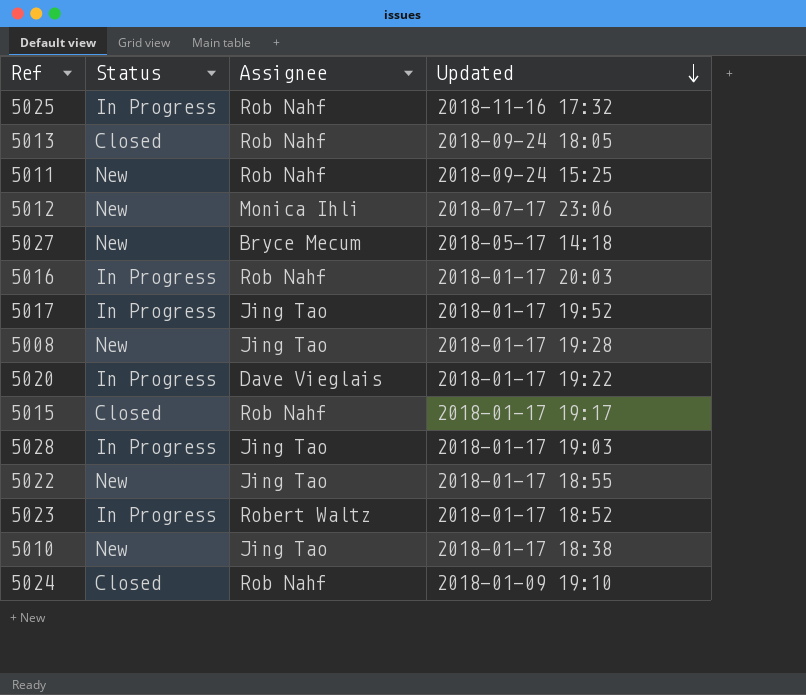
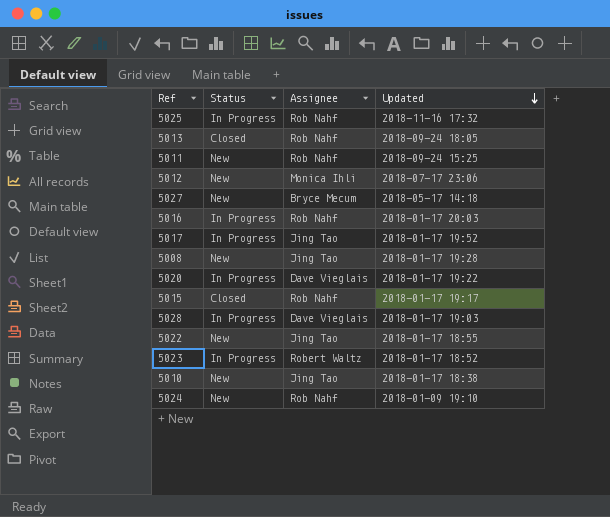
5028 | Assignee: Jing Tao -> Dave Vieglais
5024 | Status: Closed -> New

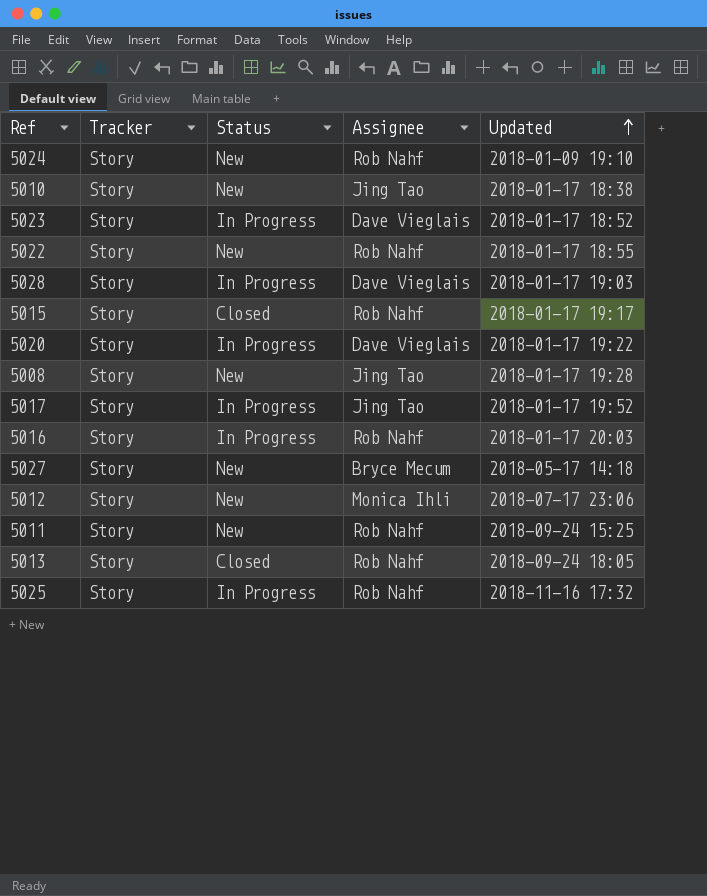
row order: Updated descending -> Updated ascending
column Tracker | position: none -> 2
5023 | Assignee: Robert Waltz -> Dave Vieglais
5022 | Assignee: Jing Tao -> Rob Nahf

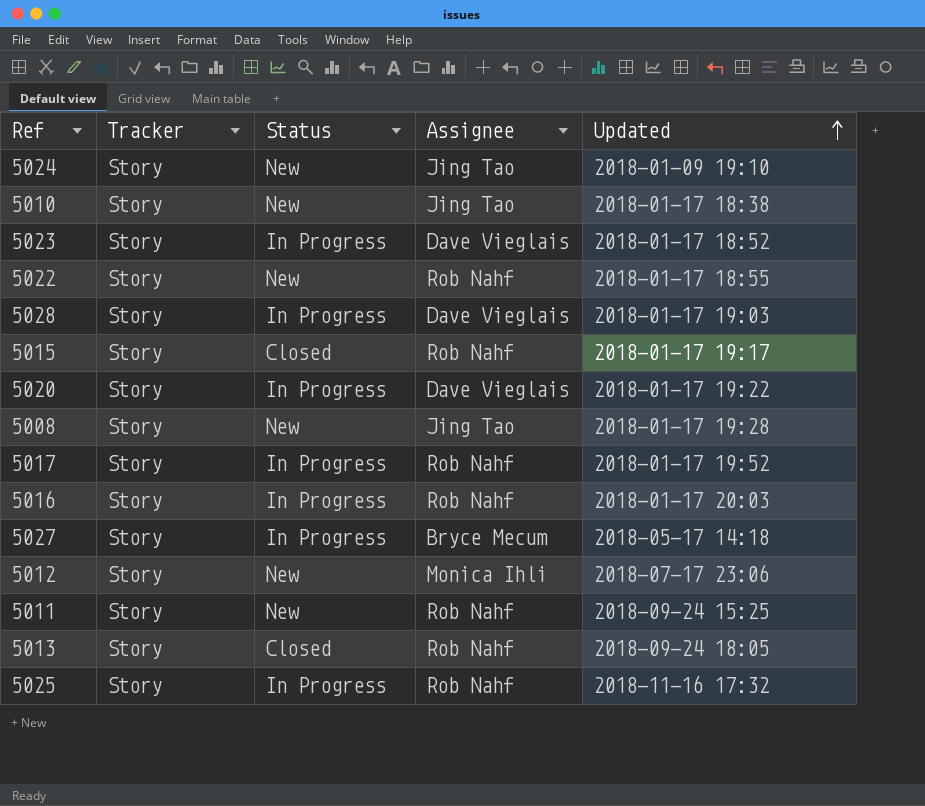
5024 | Assignee: Rob Nahf -> Jing Tao
5017 | Assignee: Jing Tao -> Rob Nahf
5027 | Status: New -> In Progress

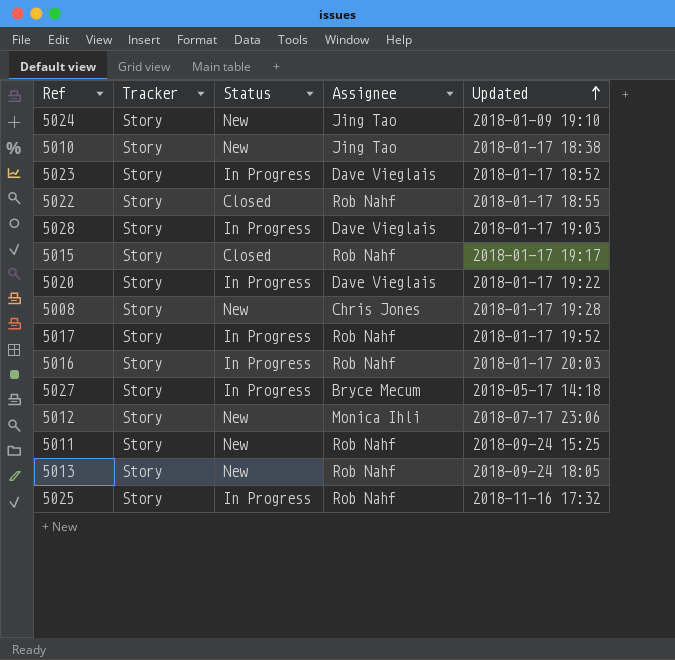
5022 | Status: New -> Closed
5008 | Assignee: Jing Tao -> Chris Jones
5013 | Status: Closed -> New

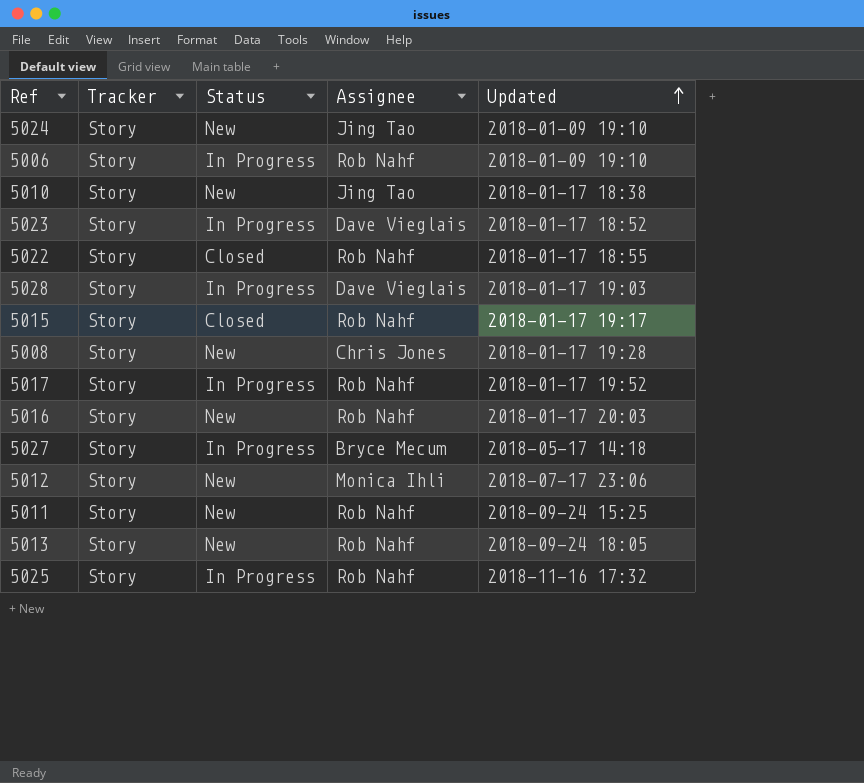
row 5020: Story | In Progress | Dave Vieglais | 2018-01-17 19:22 -> none
row 5006: none -> Story | In Progress | Rob Nahf | 2018-01-09 19:10
5016 | Status: In Progress -> New

